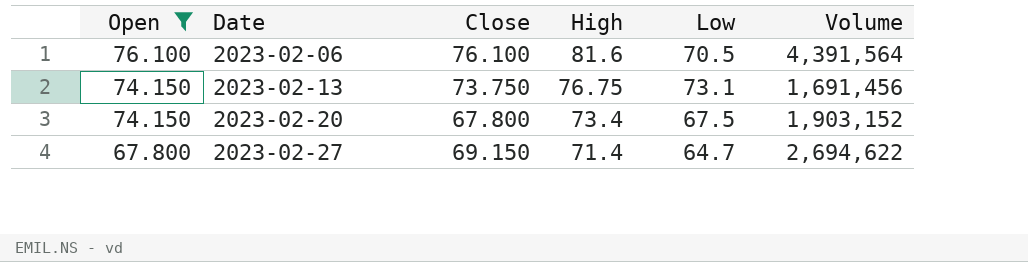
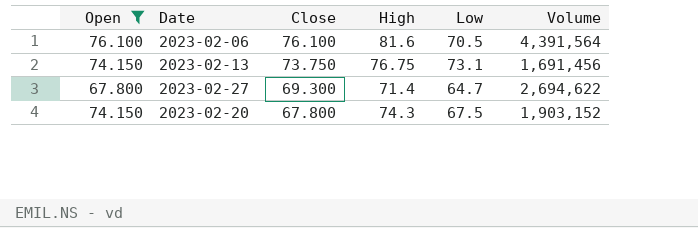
row order: Open descending -> Close descending
2023-02-27 | Close: 69.150 -> 69.300
2023-02-20 | High: 73.4 -> 74.3

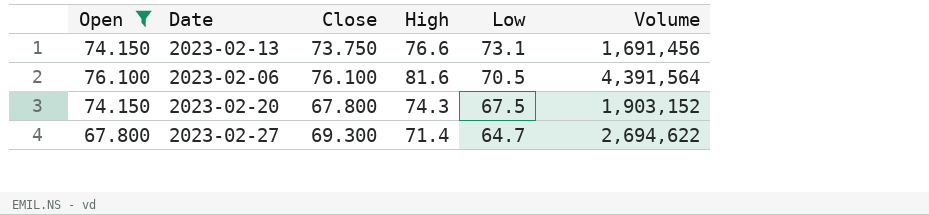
row order: Close descending -> Low descending
2023-02-13 | High: 76.75 -> 76.6

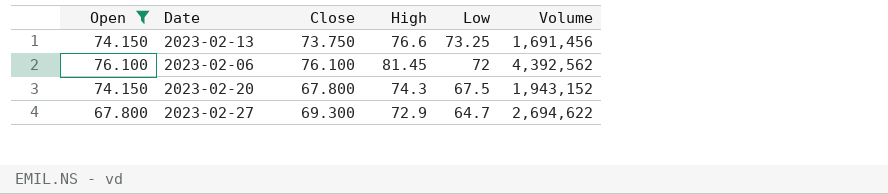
2023-02-13 | Low: 73.1 -> 73.25
2023-02-06 | High: 81.6 -> 81.45
2023-02-06 | Low: 70.5 -> 72
2023-02-06 | Volume: 4,391,564 -> 4,392,562
2023-02-20 | Volume: 1,903,152 -> 1,943,152
2023-02-27 | High: 71.4 -> 72.9

